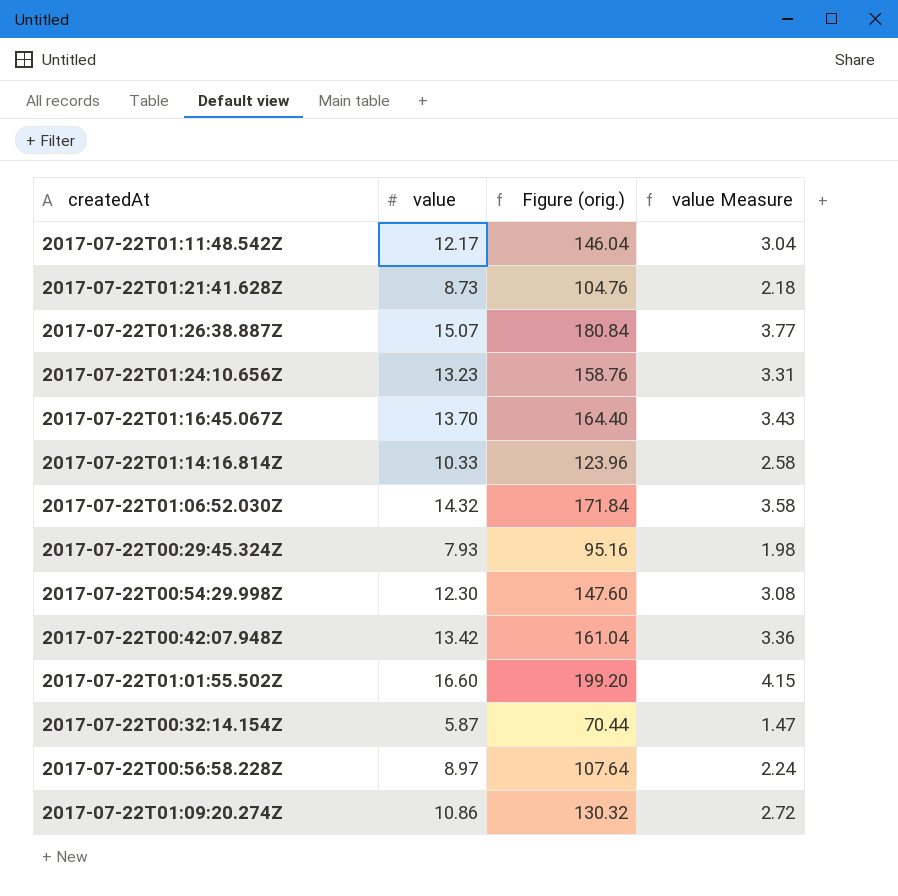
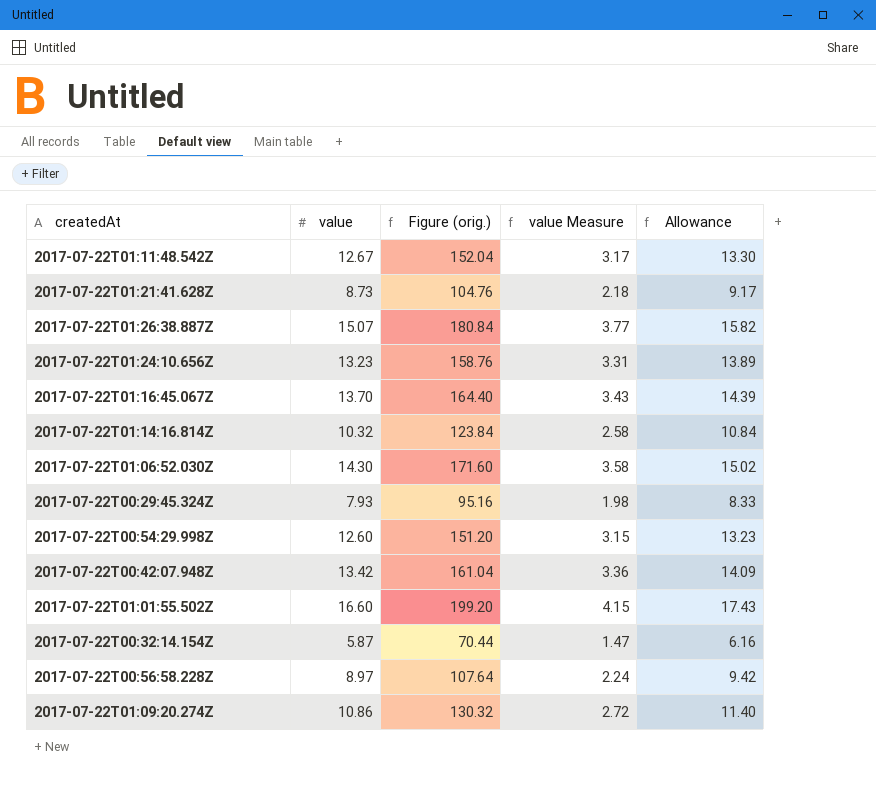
column Allowance | formula: none -> [value] * 1.05
2017-07-22T01:11:48.542Z | value: 12.17 -> 12.67
2017-07-22T01:11:48.542Z | Figure (orig.): 146.04 -> 152.04
2017-07-22T01:11:48.542Z | value Measure: 3.04 -> 3.17
2017-07-22T01:14:16.814Z | value: 10.33 -> 10.32
2017-07-22T01:14:16.814Z | Figure (orig.): 123.96 -> 123.84
2017-07-22T01:06:52.030Z | value: 14.32 -> 14.30
2017-07-22T01:06:52.030Z | Figure (orig.): 171.84 -> 171.60
2017-07-22T00:54:29.998Z | value: 12.30 -> 12.60
2017-07-22T00:54:29.998Z | Figure (orig.): 147.60 -> 151.20
2017-07-22T00:54:29.998Z | value Measure: 3.08 -> 3.15

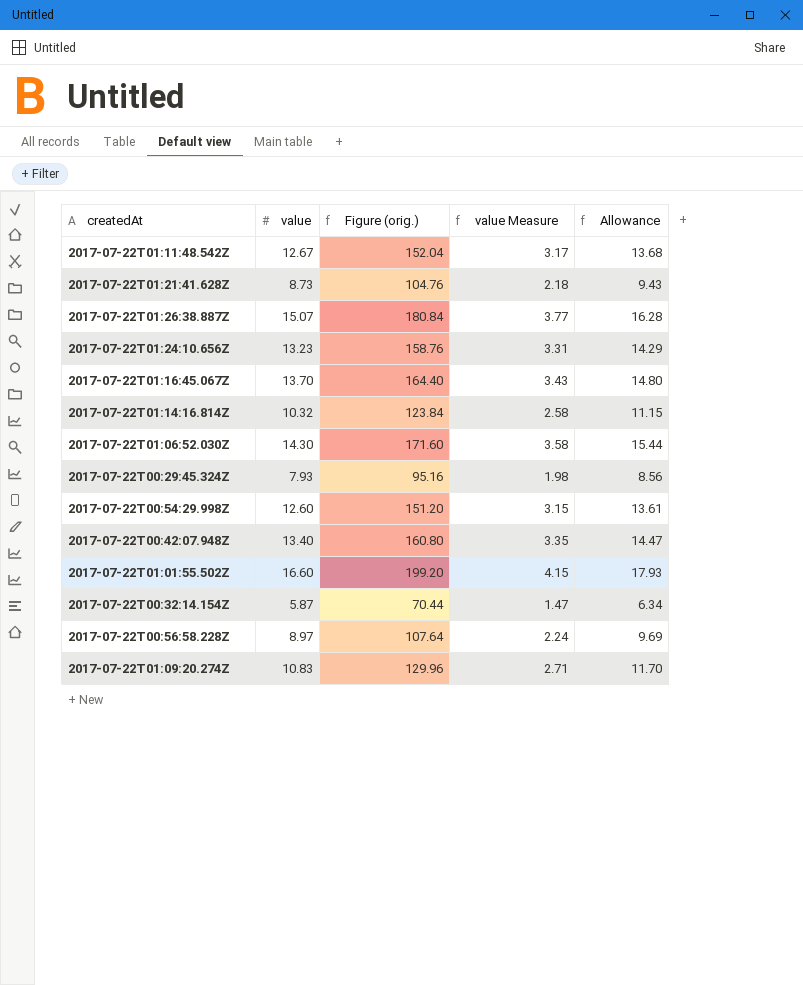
column Allowance | formula: [value] * 1.05 -> [value] * 1.08
2017-07-22T00:42:07.948Z | value: 13.42 -> 13.40
2017-07-22T00:42:07.948Z | Figure (orig.): 161.04 -> 160.80
2017-07-22T00:42:07.948Z | value Measure: 3.36 -> 3.35
2017-07-22T01:09:20.274Z | value: 10.86 -> 10.83
2017-07-22T01:09:20.274Z | Figure (orig.): 130.32 -> 129.96
2017-07-22T01:09:20.274Z | value Measure: 2.72 -> 2.71

